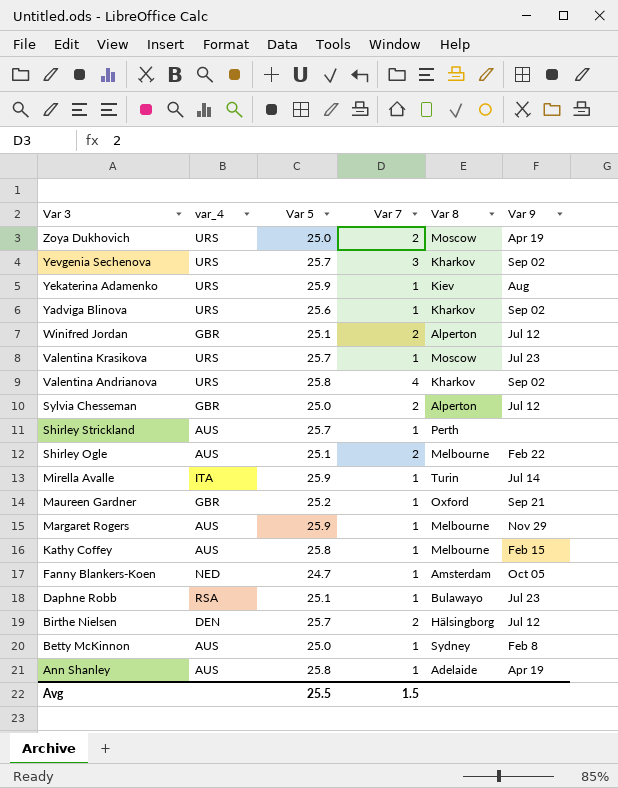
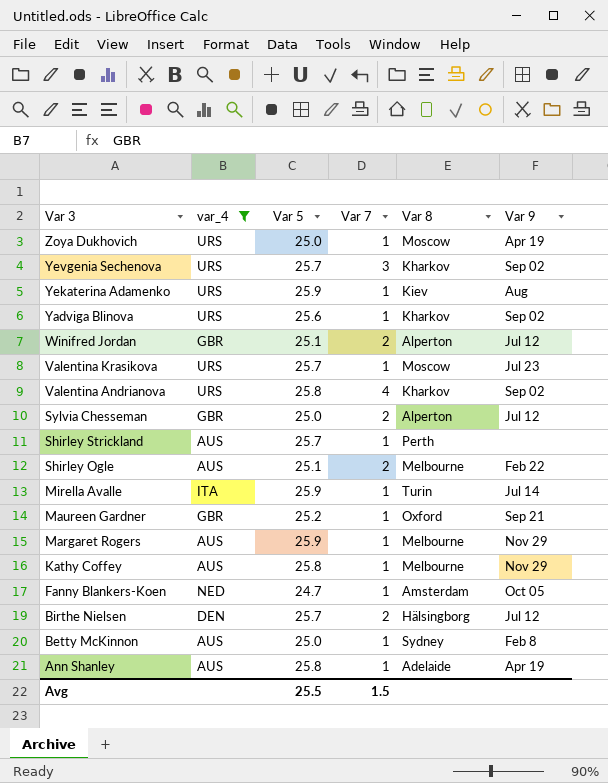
filter: none -> var_4 != RSA
Zoya Dukhovich | Var 7: 2 -> 1
Kathy Coffey | Var 9: Feb 15 -> Nov 29

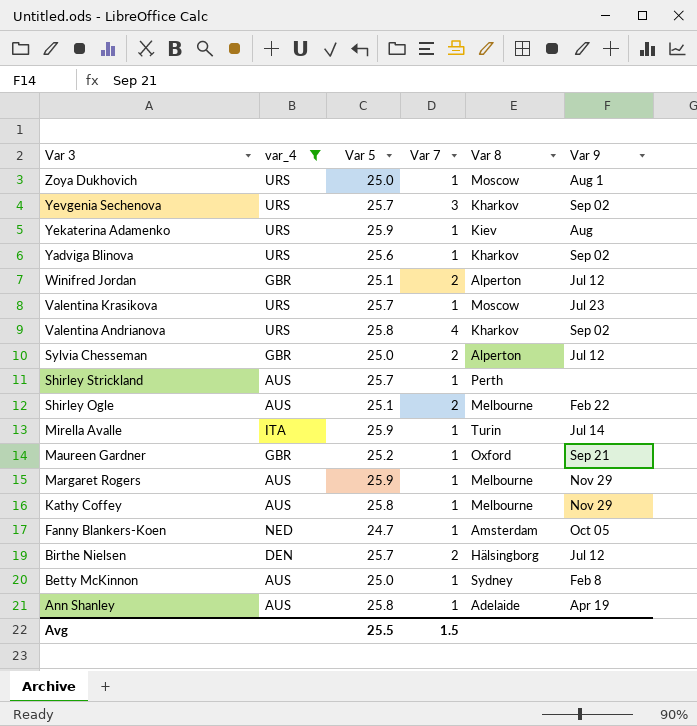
Zoya Dukhovich | Var 9: Apr 19 -> Aug 1

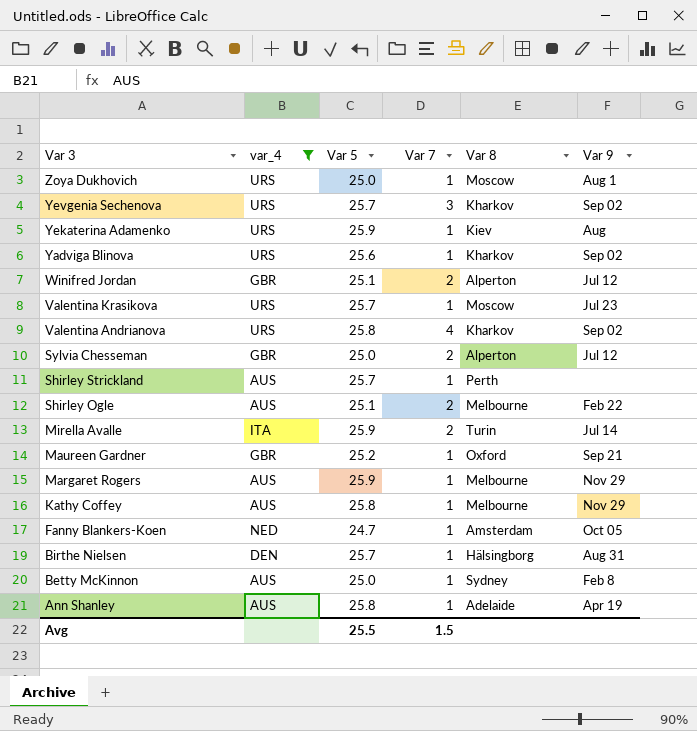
Mirella Avalle | Var 7: 1 -> 2
Birthe Nielsen | Var 7: 2 -> 1
Birthe Nielsen | Var 9: Jul 12 -> Aug 31

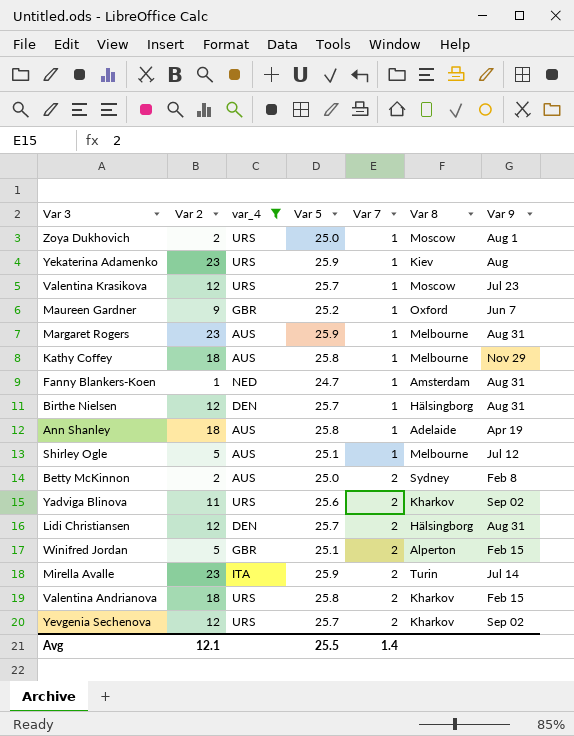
row order: Var 3 descending -> Var 7 ascending
column Var 2 | position: none -> 2
row Sylvia Chesseman: GBR | 25.0 | 2 | Alperton | Jul 12 -> none
row Shirley Strickland: AUS | 25.7 | 1 | Perth | none -> none
Maureen Gardner | Var 9: Sep 21 -> Jun 7
Margaret Rogers | Var 9: Nov 29 -> Aug 31
Fanny Blankers-Koen | Var 9: Oct 05 -> Aug 31
Shirley Ogle | Var 7: 2 -> 1
Shirley Ogle | Var 9: Feb 22 -> Jul 12
Betty McKinnon | Var 7: 1 -> 2
Yadviga Blinova | Var 7: 1 -> 2
row Lidi Christiansen: none -> 12 | DEN | 25.7 | 2 | Hälsingborg | Aug 31
Winifred Jordan | Var 9: Jul 12 -> Feb 15
Valentina Andrianova | Var 7: 4 -> 2
Valentina Andrianova | Var 9: Sep 02 -> Feb 15
Yevgenia Sechenova | Var 7: 3 -> 2
Avg | Var 7: 1.5 -> 1.4

